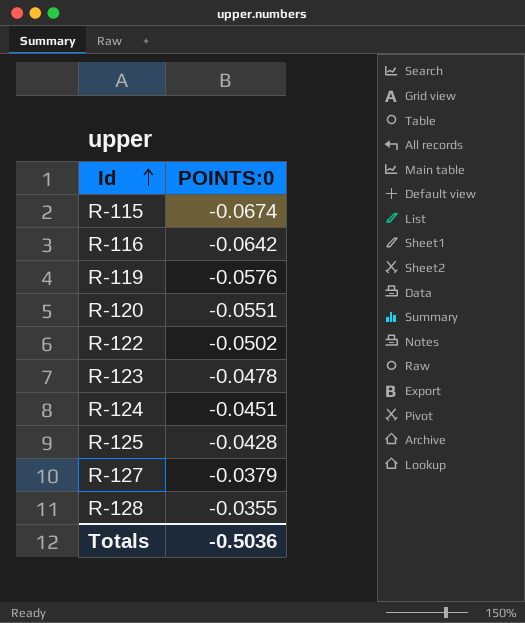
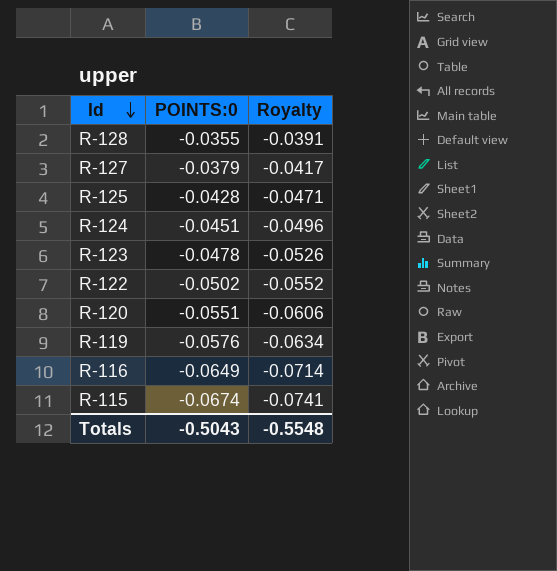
row order: Id ascending -> Id descending
column Royalty | formula: none -> [POINTS:0] * 1.1
R-116 | POINTS:0: -0.0642 -> -0.0649
Totals | POINTS:0: -0.5036 -> -0.5043

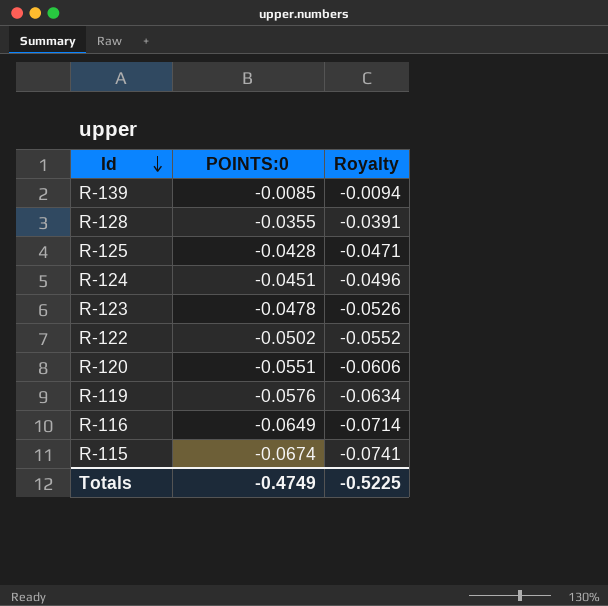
row R-127: -0.0379 | -0.0417 -> none
row R-139: none -> -0.0085 | -0.0094
Totals | POINTS:0: -0.5043 -> -0.4749
Totals | Royalty: -0.5548 -> -0.5225

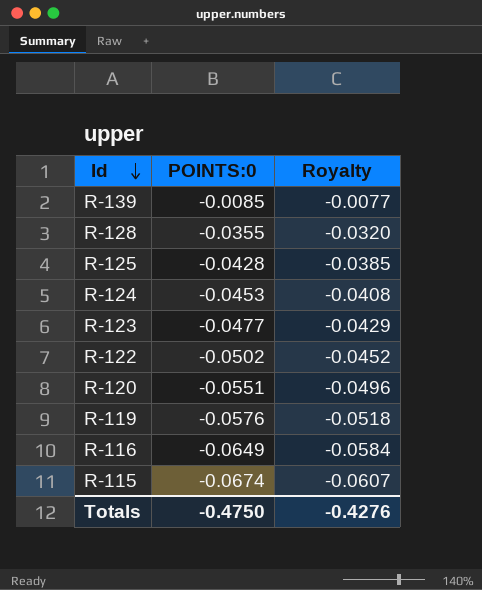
column Royalty | formula: [POINTS:0] * 1.1 -> [POINTS:0] * 0.9
R-124 | POINTS:0: -0.0451 -> -0.0453
R-123 | POINTS:0: -0.0478 -> -0.0477
Totals | POINTS:0: -0.4749 -> -0.4750
Totals | Royalty: -0.5225 -> -0.4276

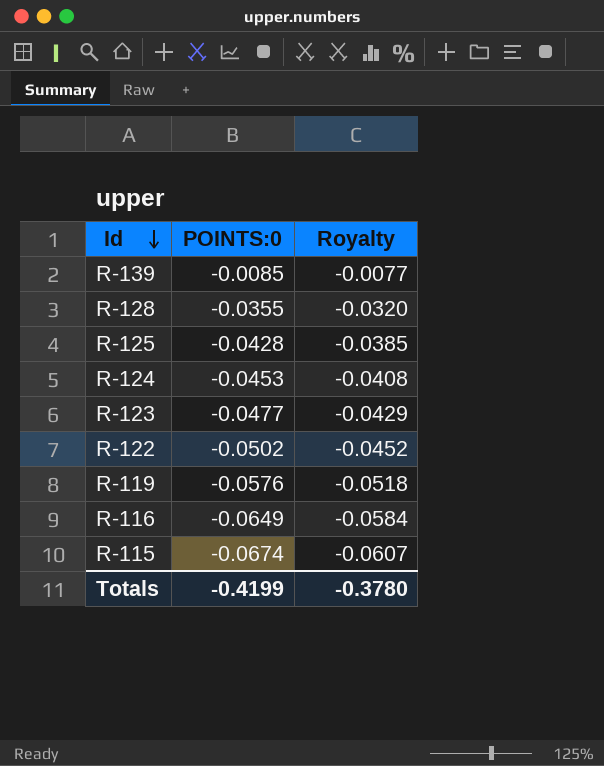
row R-120: -0.0551 | -0.0496 -> none
Totals | POINTS:0: -0.4750 -> -0.4199
Totals | Royalty: -0.4276 -> -0.3780

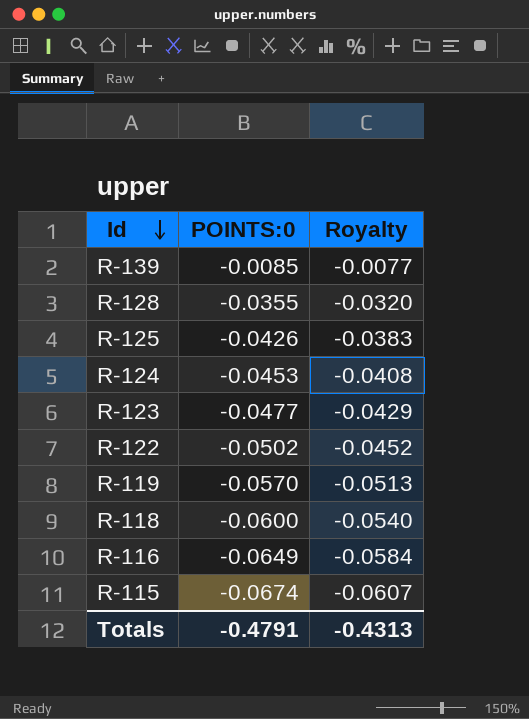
R-125 | POINTS:0: -0.0428 -> -0.0426
R-125 | Royalty: -0.0385 -> -0.0383
R-119 | POINTS:0: -0.0576 -> -0.0570
R-119 | Royalty: -0.0518 -> -0.0513
row R-118: none -> -0.0600 | -0.0540
Totals | POINTS:0: -0.4199 -> -0.4791
Totals | Royalty: -0.3780 -> -0.4313

